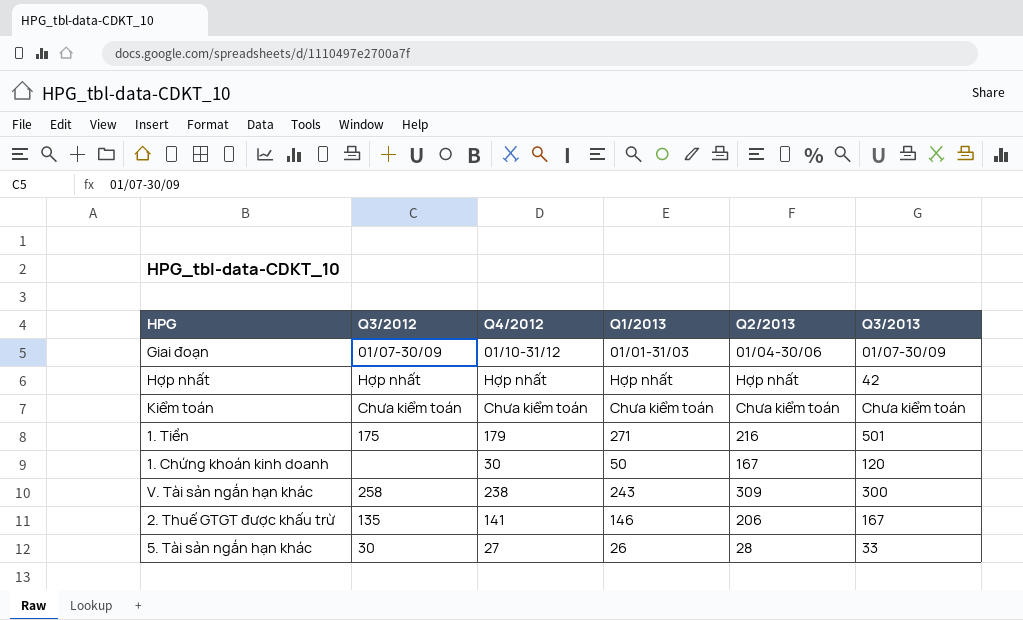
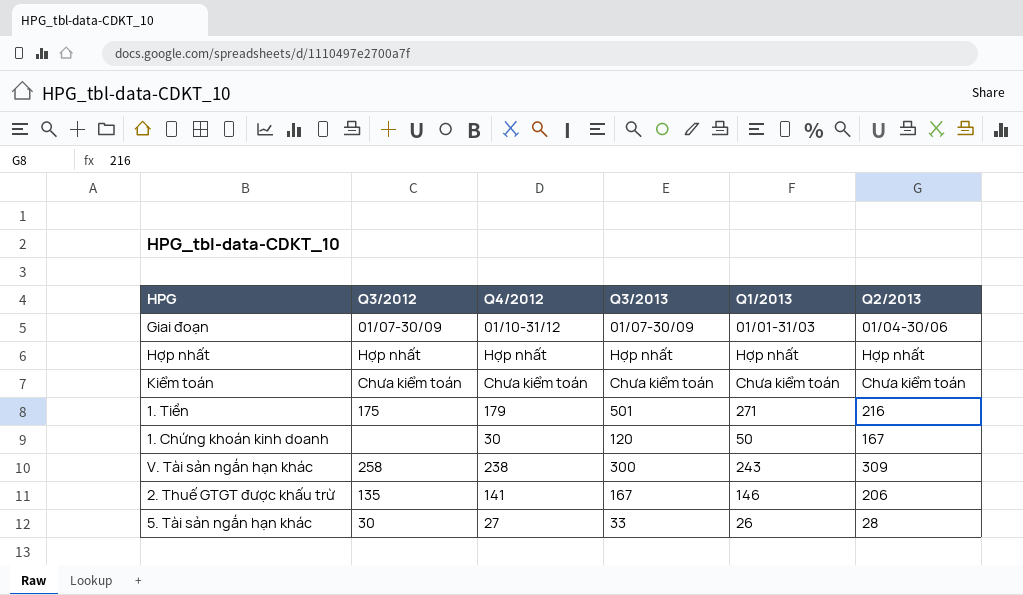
column Q3/2013 | position: 6 -> 4
Hợp nhất | Q3/2013: 42 -> Hợp nhất

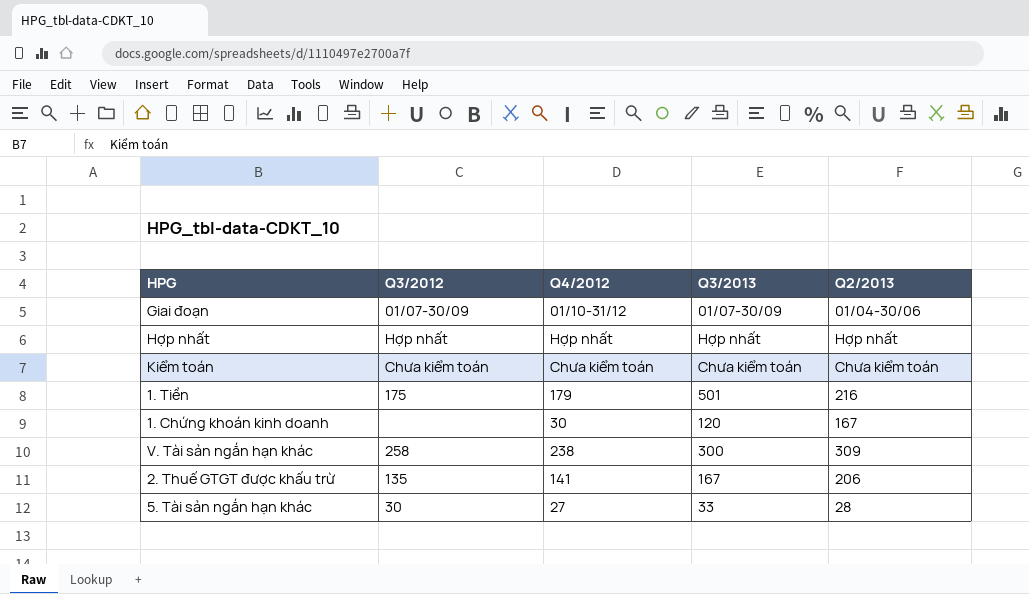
column Q1/2013 | position: 5 -> none

